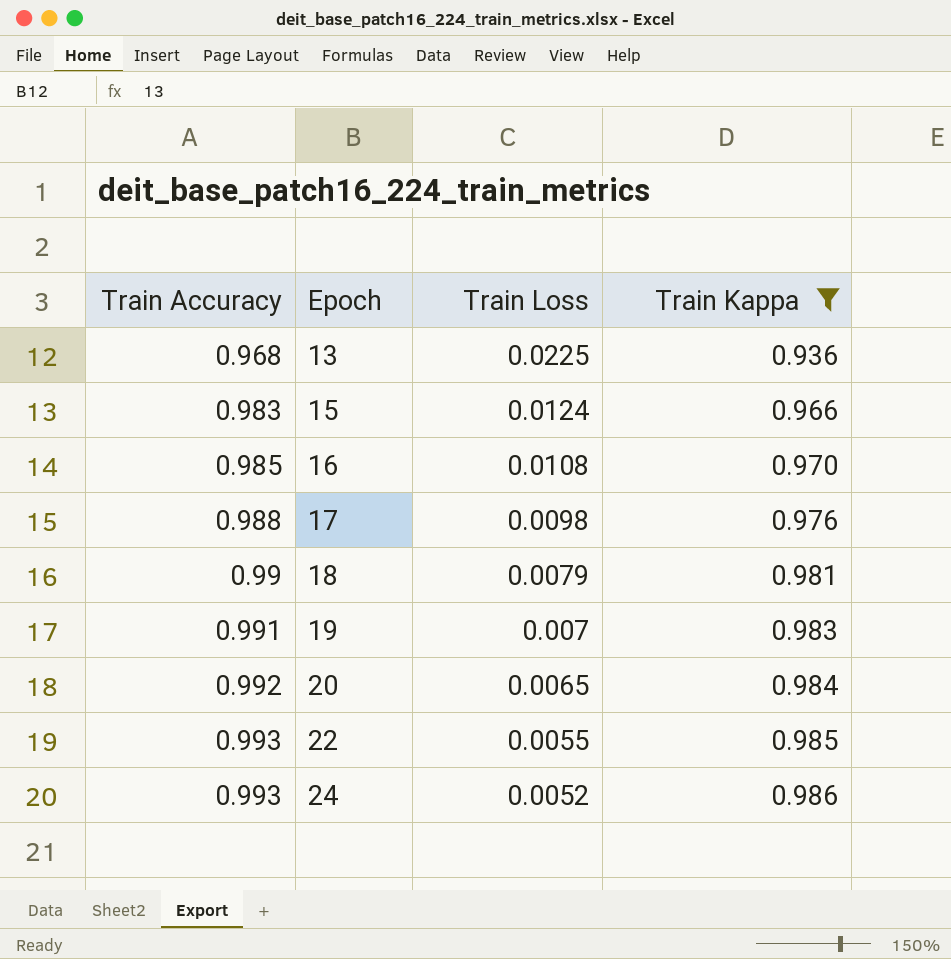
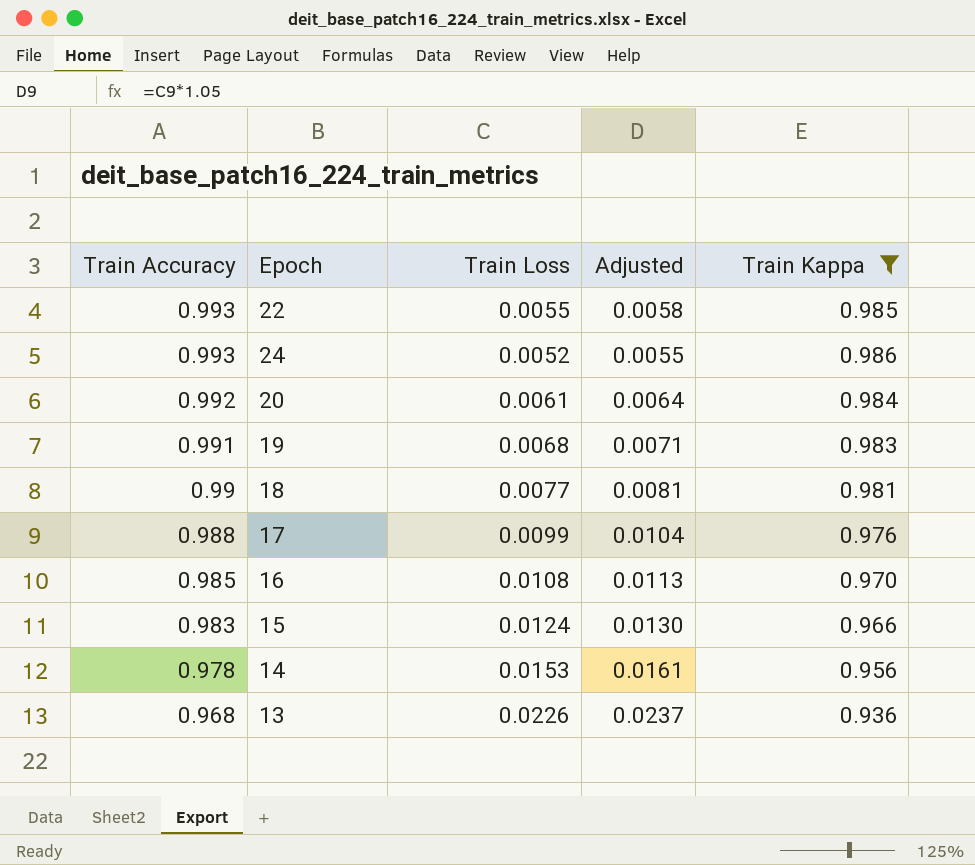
row order: Train Accuracy ascending -> Train Accuracy descending
column Adjusted | formula: none -> [Train Loss] * 1.05
20 | Train Loss: 0.0065 -> 0.0061
19 | Train Loss: 0.007 -> 0.0068
18 | Train Loss: 0.0079 -> 0.0077
17 | Train Loss: 0.0098 -> 0.0099
row 14: none -> 0.978 | 0.0153 | 0.0161 | 0.956
13 | Train Loss: 0.0225 -> 0.0226

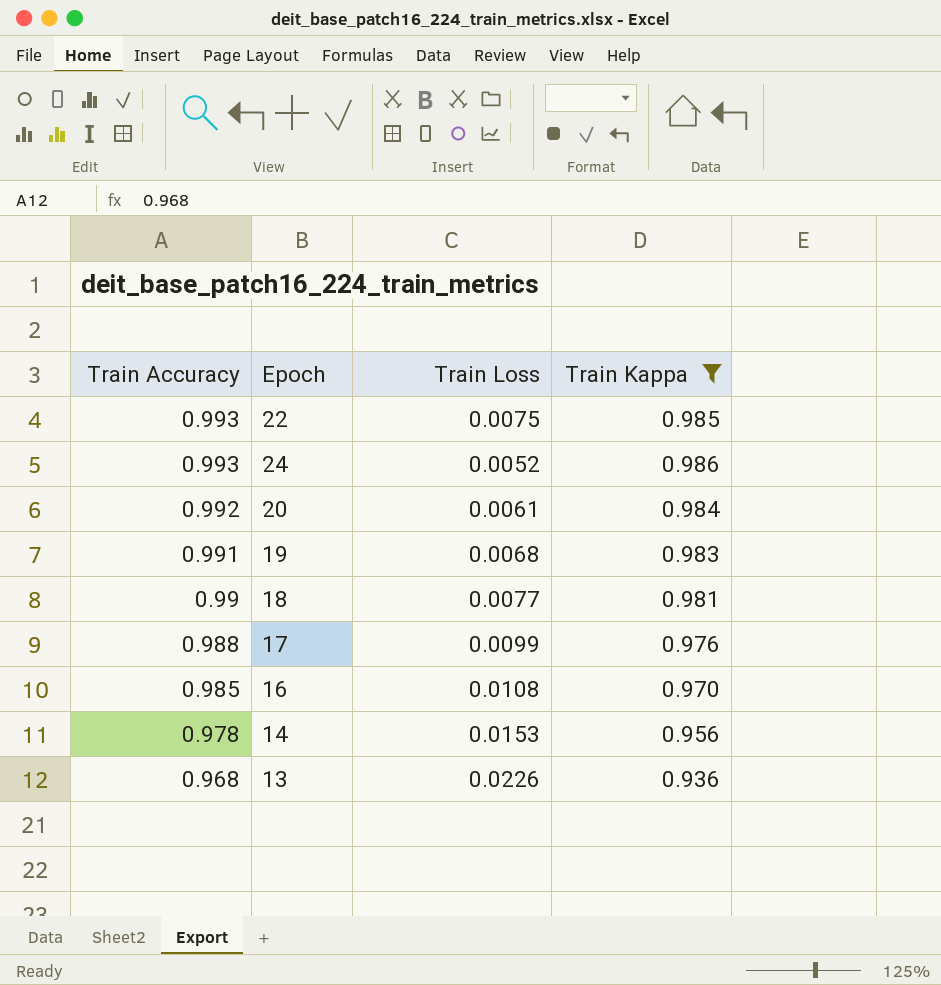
column Adjusted | formula: [Train Loss] * 1.05 -> none
row 15: 0.983 | 0.0124 | 0.0130 | 0.966 -> none
22 | Train Loss: 0.0055 -> 0.0075

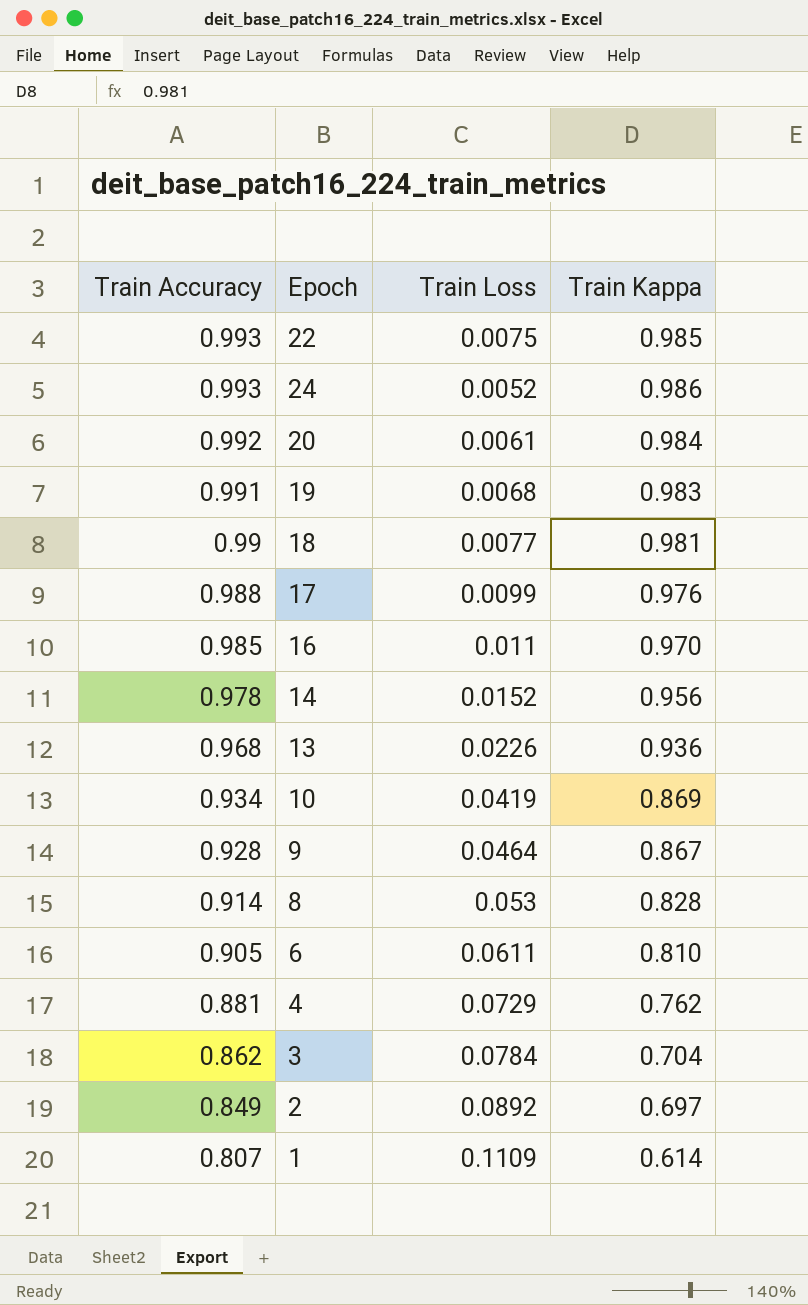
filter: Train Kappa >= 0.936 -> none
16 | Train Loss: 0.0108 -> 0.011
14 | Train Loss: 0.0153 -> 0.0152

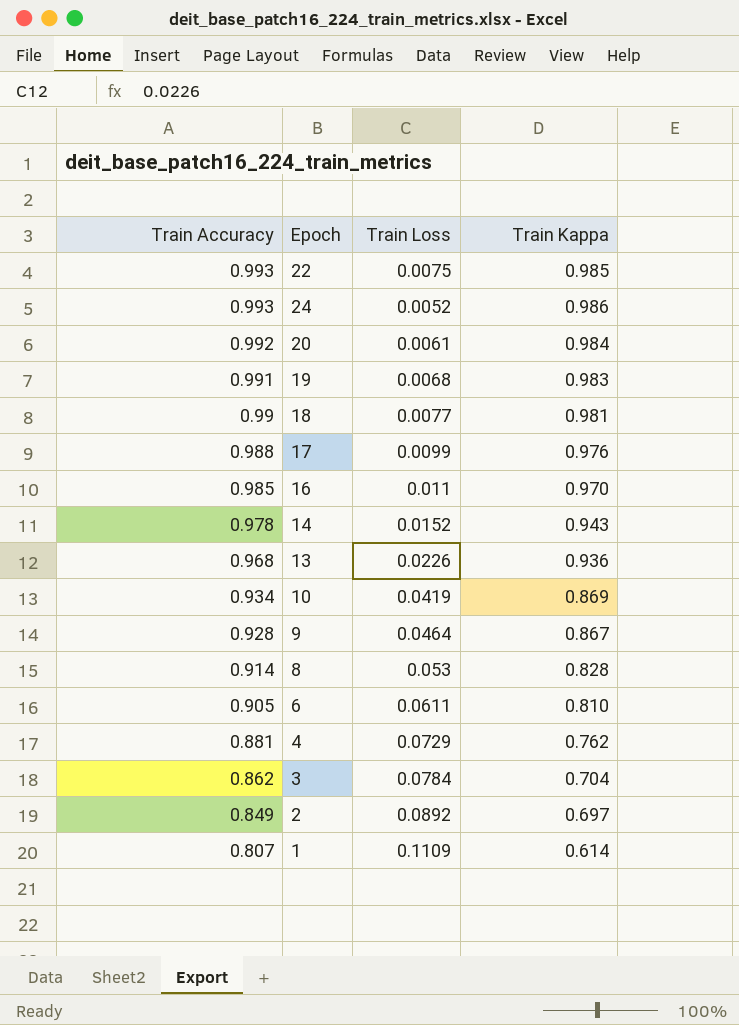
14 | Train Kappa: 0.956 -> 0.943

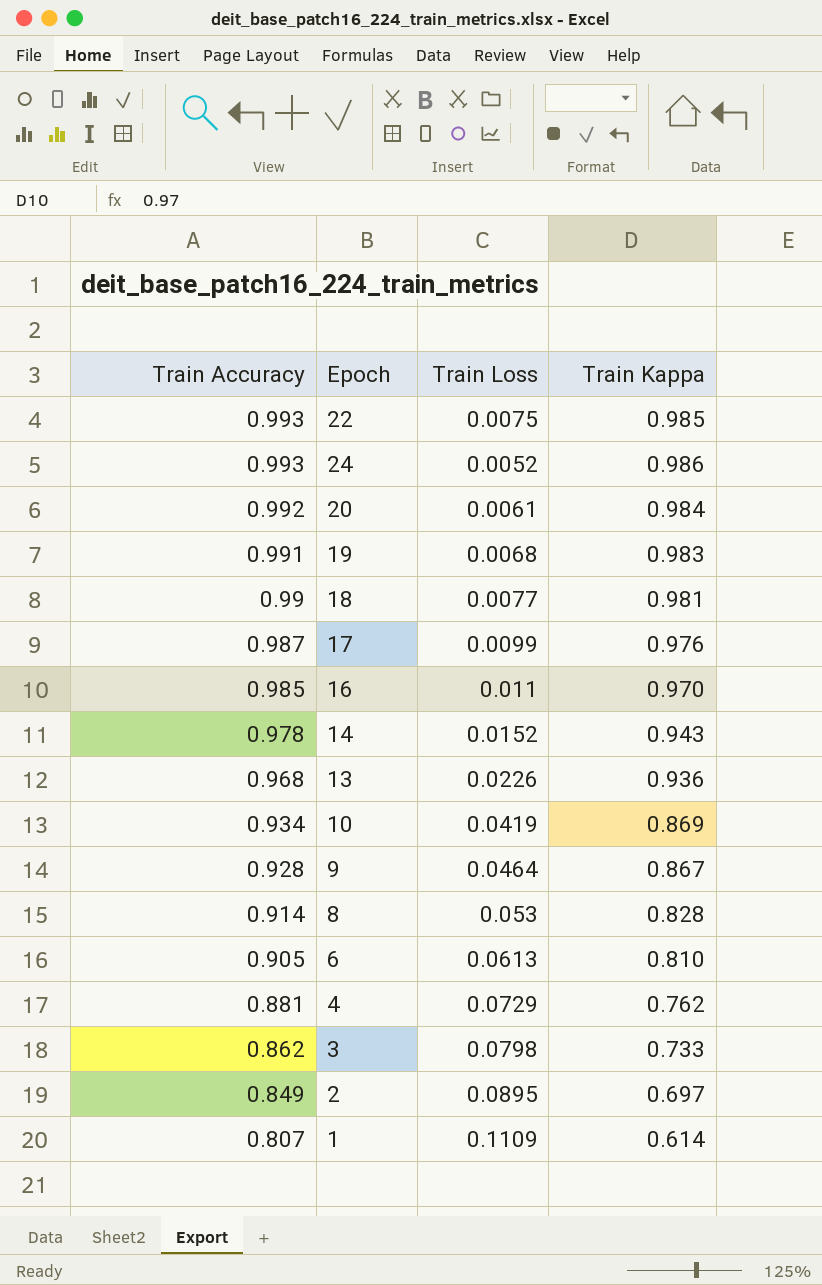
17 | Train Accuracy: 0.988 -> 0.987
6 | Train Loss: 0.0611 -> 0.0613
3 | Train Loss: 0.0784 -> 0.0798
3 | Train Kappa: 0.704 -> 0.733
2 | Train Loss: 0.0892 -> 0.0895

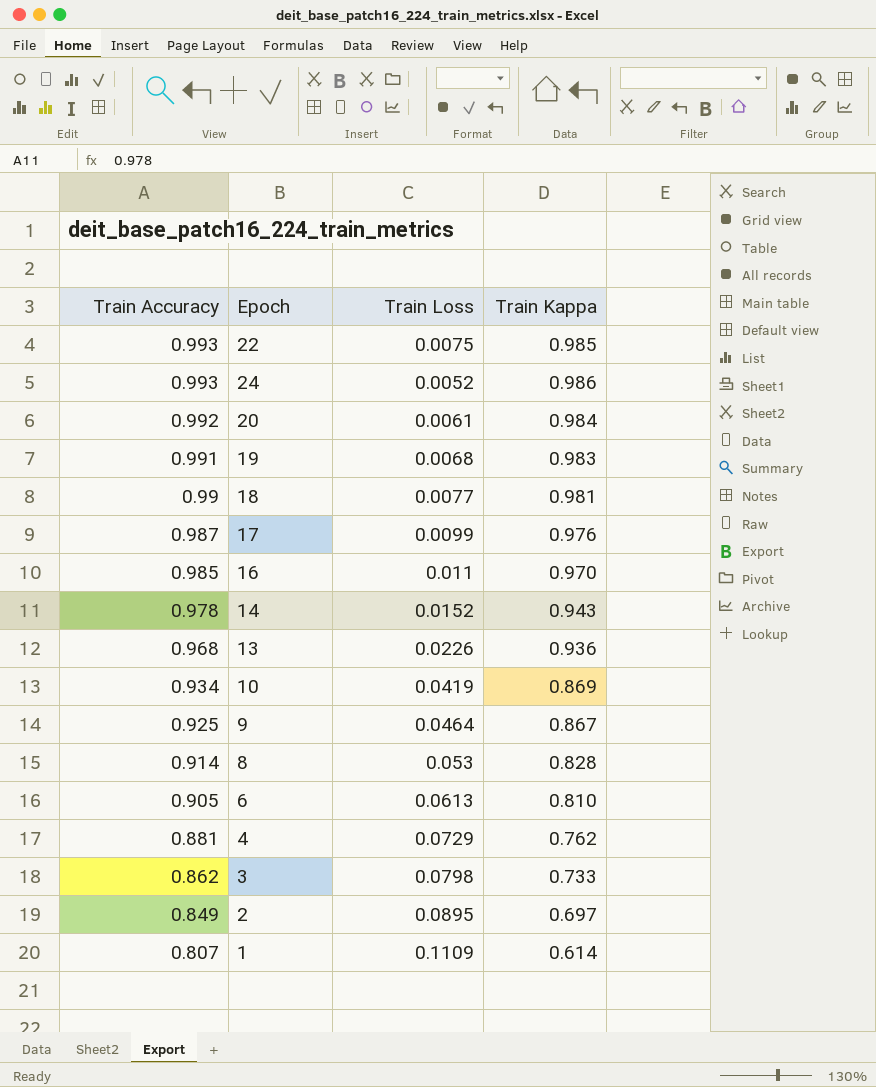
9 | Train Accuracy: 0.928 -> 0.925

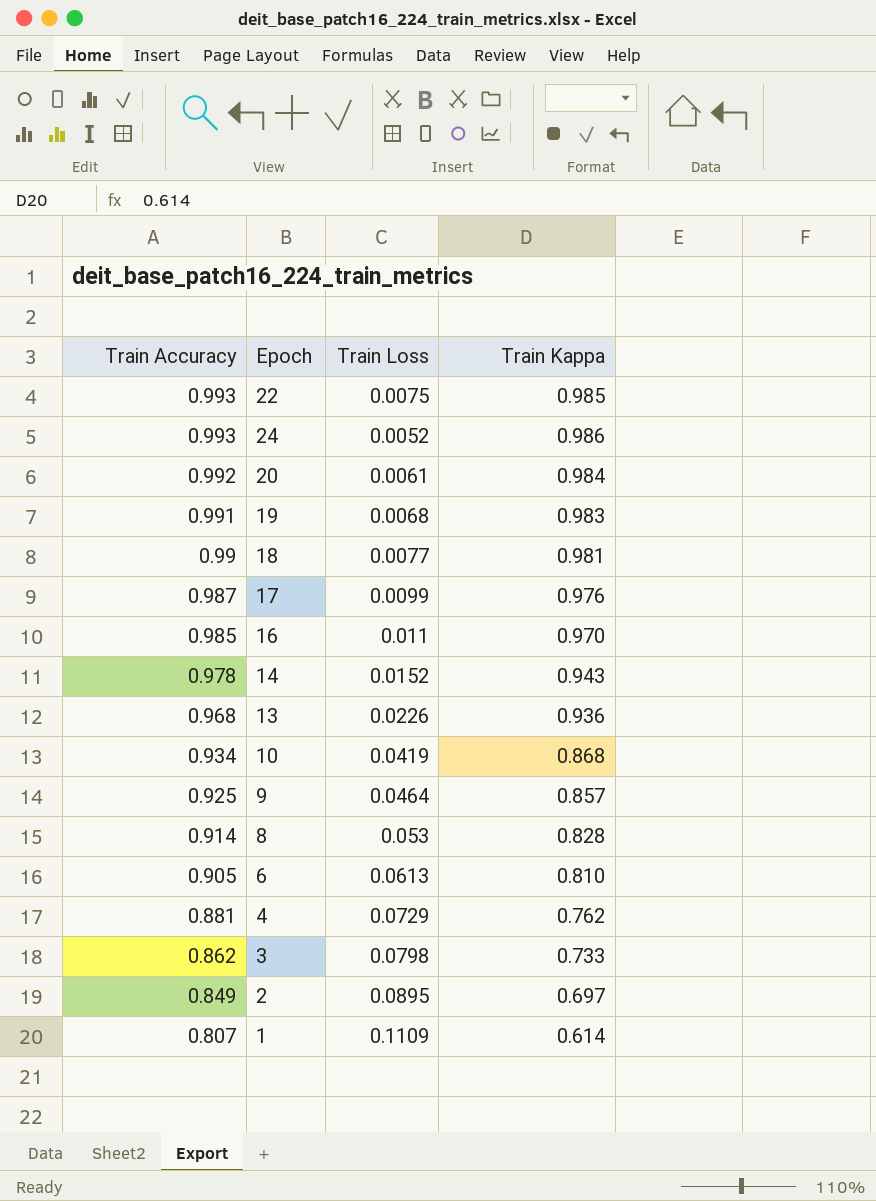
10 | Train Kappa: 0.869 -> 0.868
9 | Train Kappa: 0.867 -> 0.857

